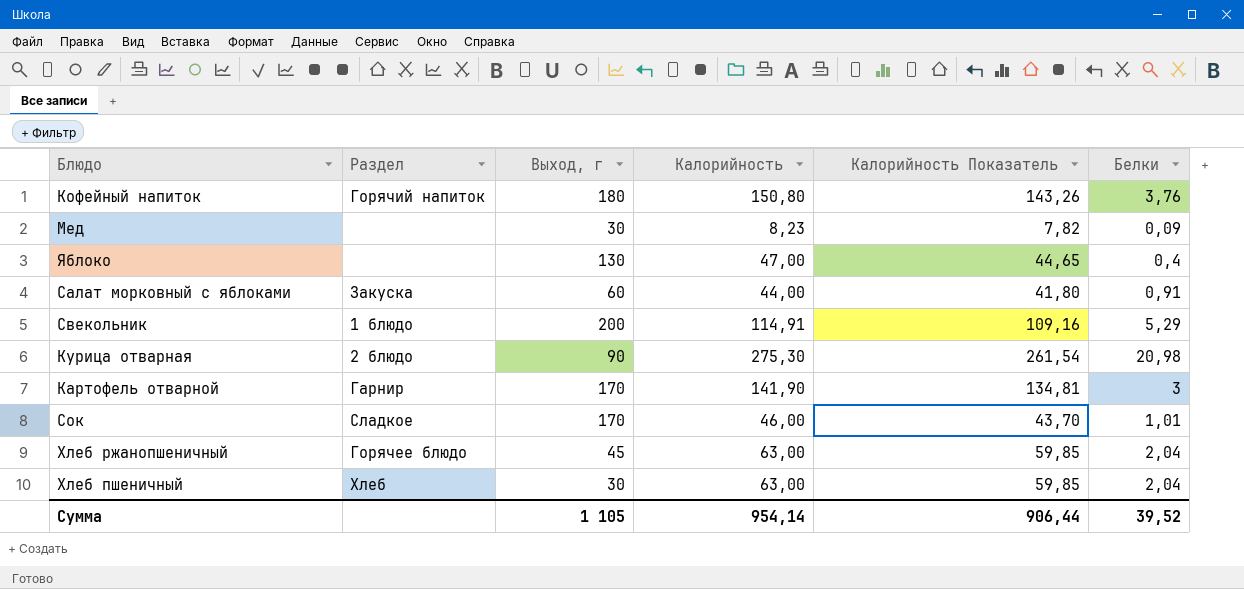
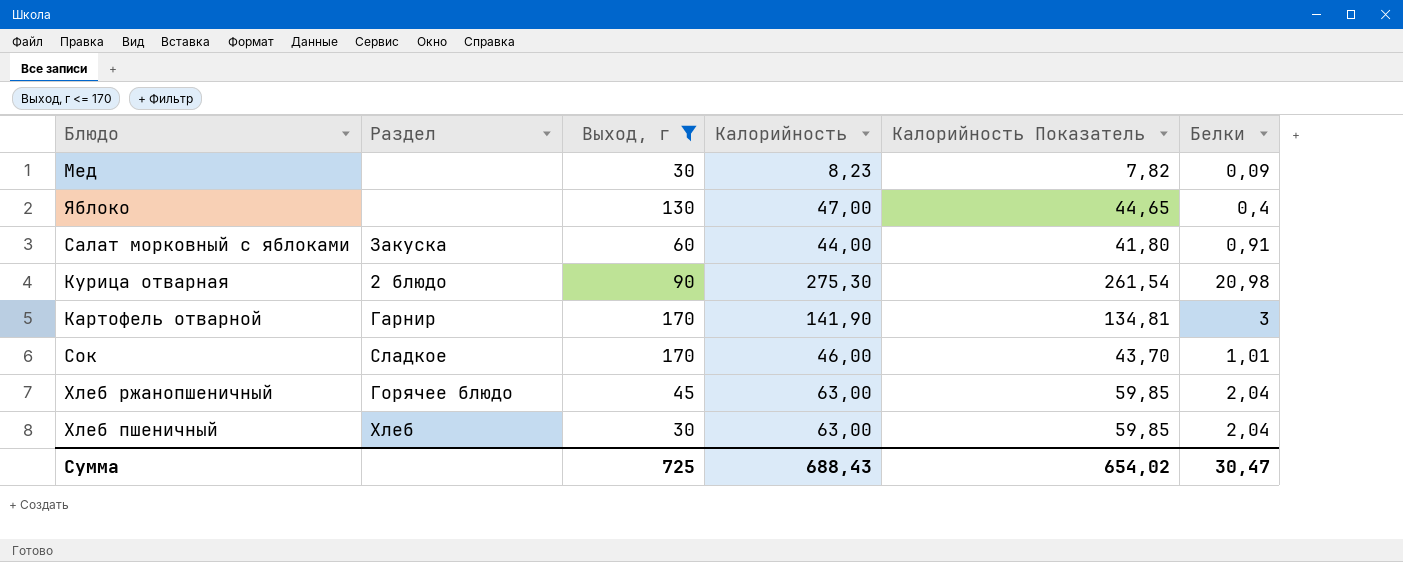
filter: none -> Выход, г <= 170
Сумма | Выход, г: 1 105 -> 725
Сумма | Калорийность: 954,14 -> 688,43
Сумма | Калорийность Показатель: 906,44 -> 654,02
Сумма | Белки: 39,52 -> 30,47

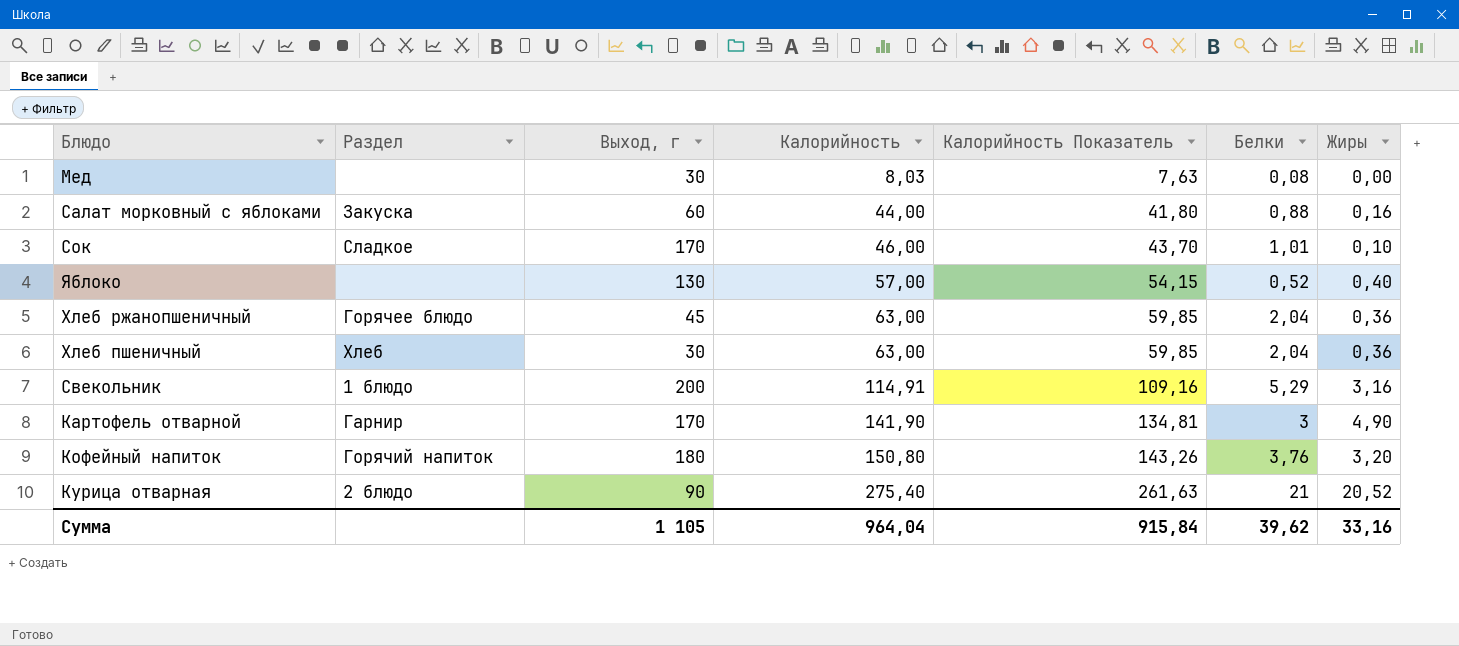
filter: Выход, г <= 170 -> none
row order: none -> Калорийность ascending
column Жиры | position: none -> 7
Мед | Калорийность: 8,23 -> 8,03
Мед | Калорийность Показатель: 7,82 -> 7,63
Мед | Белки: 0,09 -> 0,08
Салат морковный с яблоками | Белки: 0,91 -> 0,88
Яблоко | Калорийность: 47,00 -> 57,00
Яблоко | Калорийность Показатель: 44,65 -> 54,15
Яблоко | Белки: 0,4 -> 0,52
Курица отварная | Калорийность: 275,30 -> 275,40
Курица отварная | Калорийность Показатель: 261,54 -> 261,63
Курица отварная | Белки: 20,98 -> 21
Сумма | Выход, г: 725 -> 1 105
Сумма | Калорийность: 688,43 -> 964,04
Сумма | Калорийность Показатель: 654,02 -> 915,84
Сумма | Белки: 30,47 -> 39,62

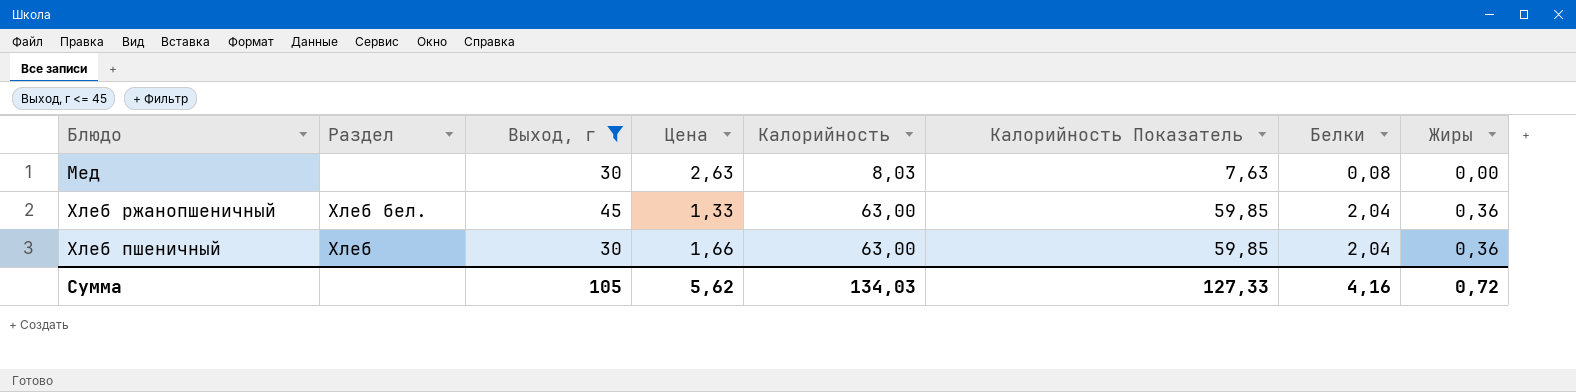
filter: none -> Выход, г <= 45
column Цена | position: none -> 4
Хлеб ржанопшеничный | Раздел: Горячее блюдо -> Хлеб бел.
Сумма | Выход, г: 1 105 -> 105
Сумма | Калорийность: 964,04 -> 134,03
Сумма | Калорийность Показатель: 915,84 -> 127,33
Сумма | Белки: 39,62 -> 4,16
Сумма | Жиры: 33,16 -> 0,72

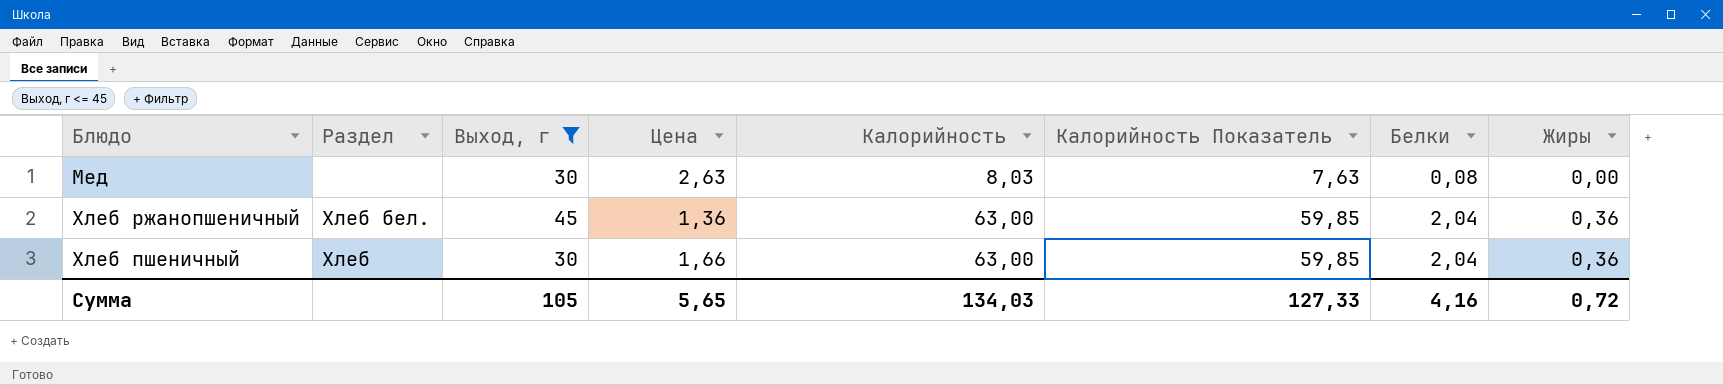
Хлеб ржанопшеничный | Цена: 1,33 -> 1,36
Сумма | Цена: 5,62 -> 5,65

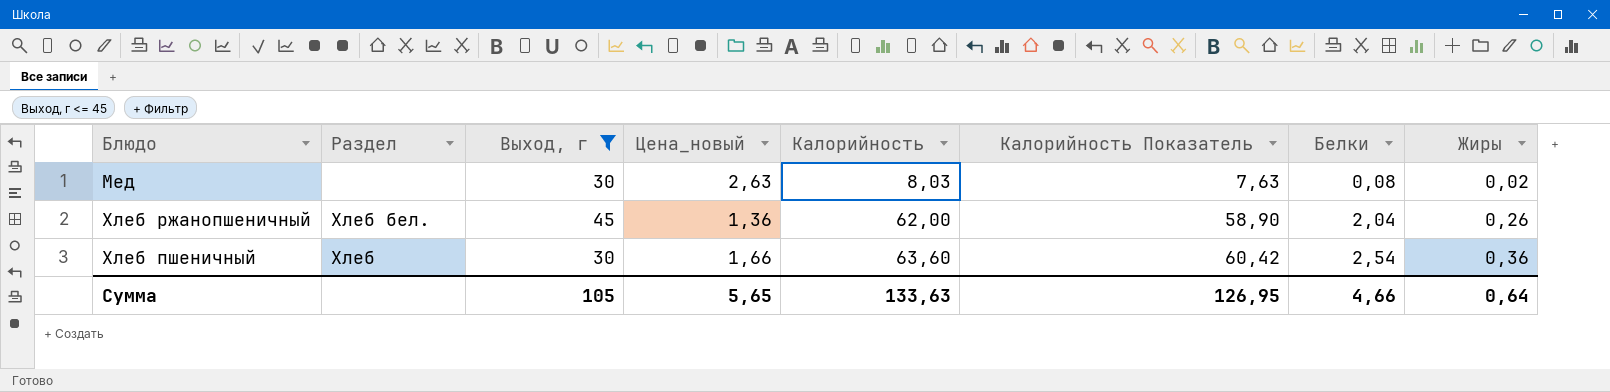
column name: Цена -> Цена_новый
Мед | Жиры: 0,00 -> 0,02
Хлеб ржанопшеничный | Калорийность: 63,00 -> 62,00
Хлеб ржанопшеничный | Калорийность Показатель: 59,85 -> 58,90
Хлеб ржанопшеничный | Жиры: 0,36 -> 0,26
Хлеб пшеничный | Калорийность: 63,00 -> 63,60
Хлеб пшеничный | Калорийность Показатель: 59,85 -> 60,42
Хлеб пшеничный | Белки: 2,04 -> 2,54
Сумма | Калорийность: 134,03 -> 133,63
Сумма | Калорийность Показатель: 127,33 -> 126,95
Сумма | Белки: 4,16 -> 4,66
Сумма | Жиры: 0,72 -> 0,64

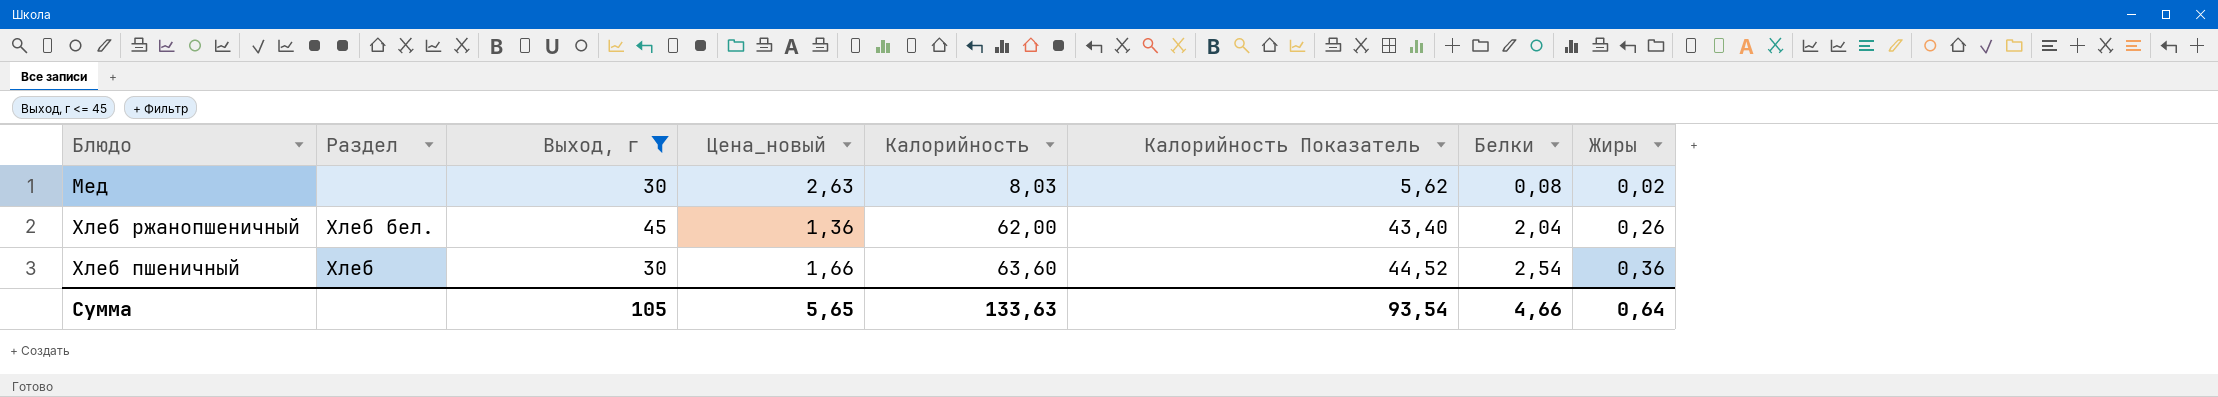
column Калорийность Показатель | formula: [Калорийность] * 0,95 -> [Калорийность] * 0,7
Сумма | Калорийность Показатель: 126,95 -> 93,54

